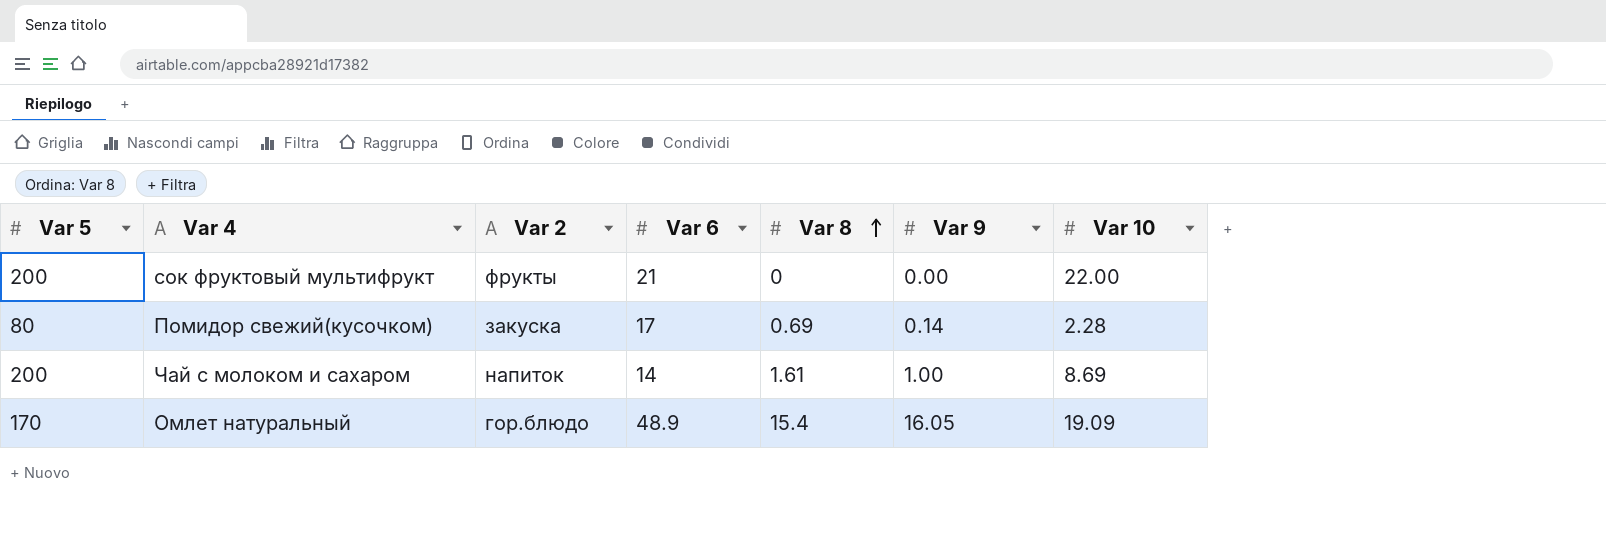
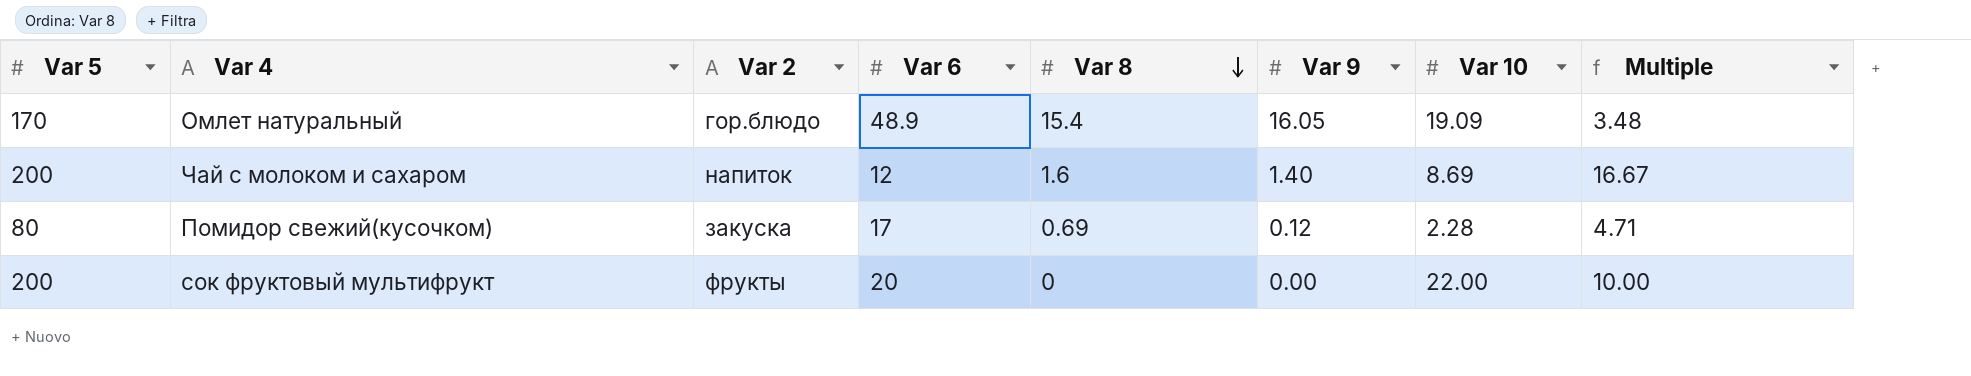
row order: Var 8 ascending -> Var 8 descending
column Multiple | formula: none -> [Var 5] / [Var 6]
Чай с молоком и сахаром | Var 6: 14 -> 12
Чай с молоком и сахаром | Var 8: 1.61 -> 1.6
Чай с молоком и сахаром | Var 9: 1.00 -> 1.40
Помидор свежий(кусочком) | Var 9: 0.14 -> 0.12
сок фруктовый мультифрукт | Var 6: 21 -> 20

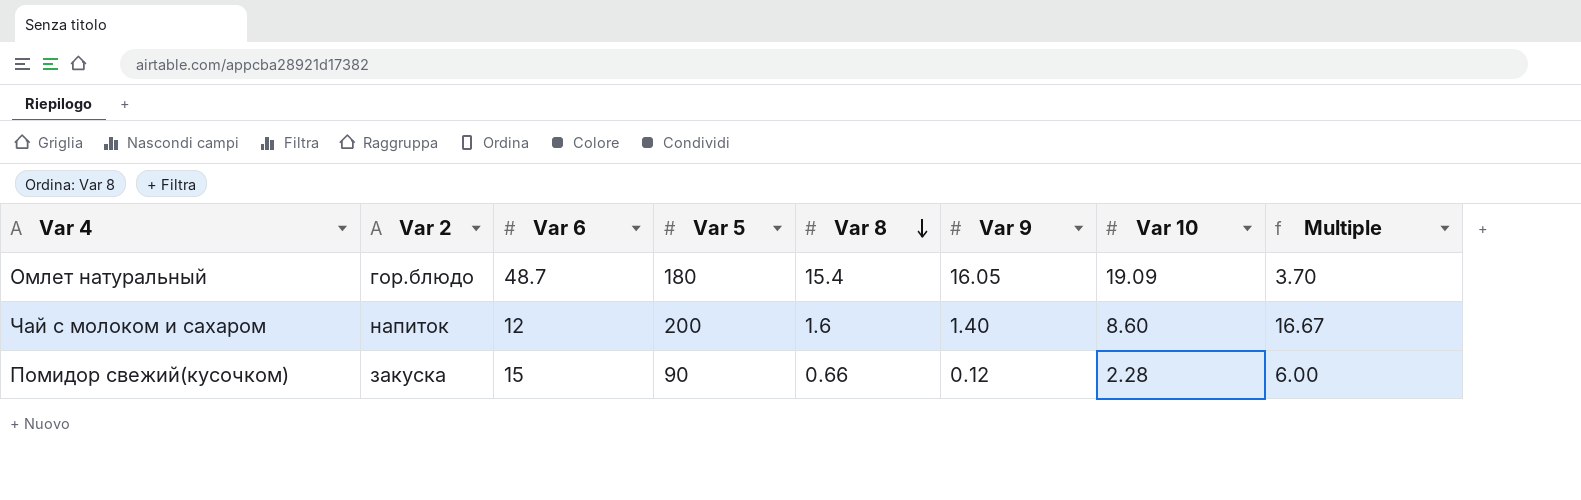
column Var 5 | position: 1 -> 4
row сок фруктовый мультифрукт: 200 | фрукты | 20 | 0 | 0.00 | 22.00 | 10.00 -> none
Омлет натуральный | Var 6: 48.9 -> 48.7
Омлет натуральный | Var 5: 170 -> 180
Омлет натуральный | Multiple: 3.48 -> 3.70
Чай с молоком и сахаром | Var 10: 8.69 -> 8.60
Помидор свежий(кусочком) | Var 6: 17 -> 15
Помидор свежий(кусочком) | Var 5: 80 -> 90
Помидор свежий(кусочком) | Var 8: 0.69 -> 0.66
Помидор свежий(кусочком) | Multiple: 4.71 -> 6.00

